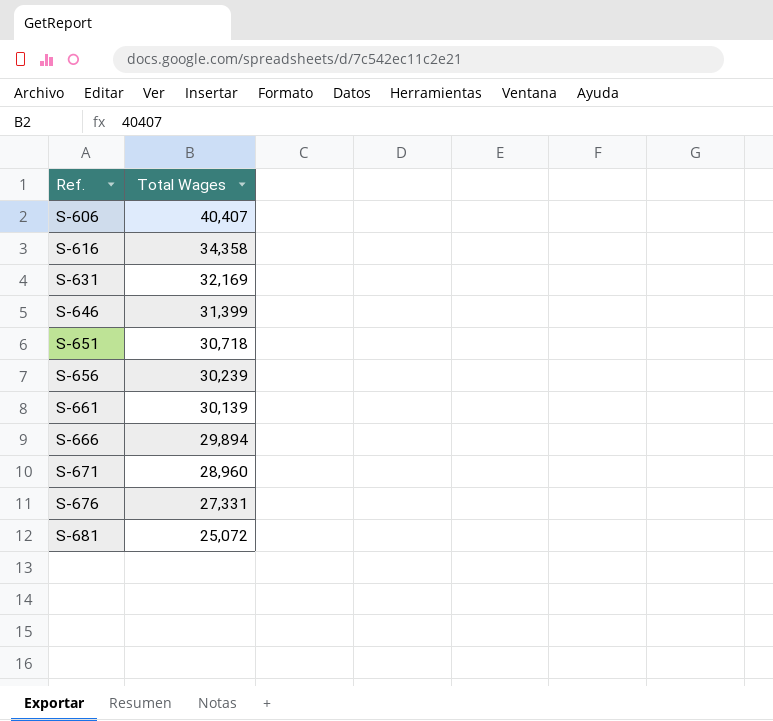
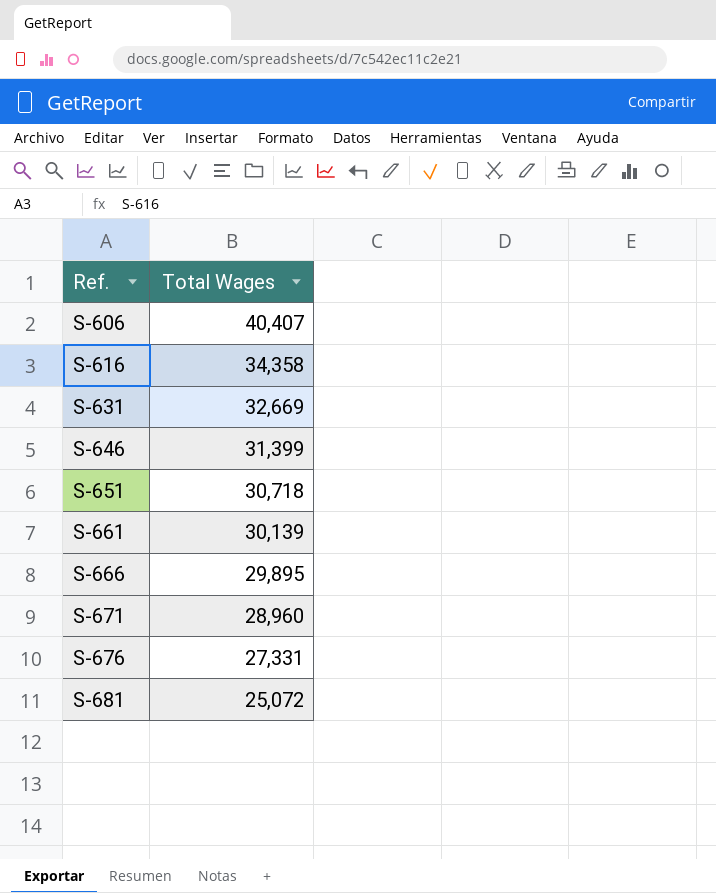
row S-656: 30,239 -> none
S-631 | Total Wages: 32,169 -> 32,669
S-666 | Total Wages: 29,894 -> 29,895

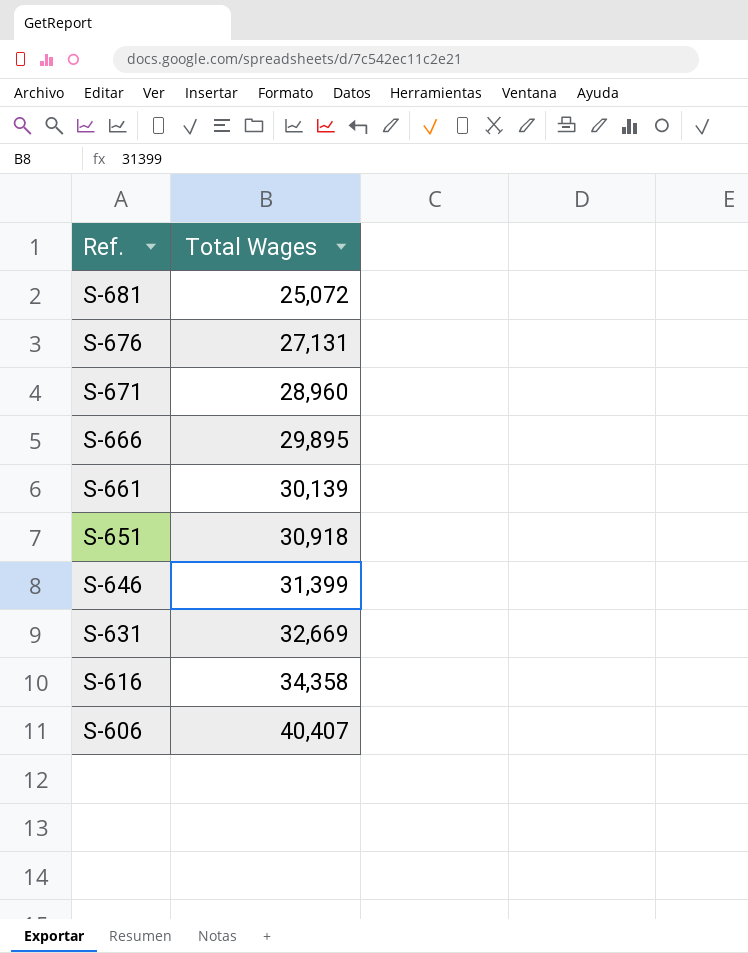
row order: Ref. ascending -> Ref. descending
S-676 | Total Wages: 27,331 -> 27,131
S-651 | Total Wages: 30,718 -> 30,918

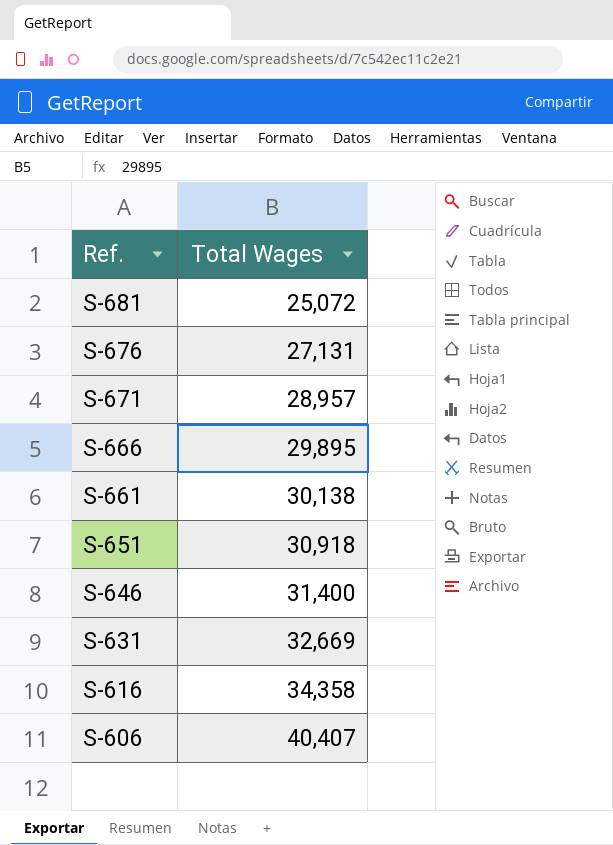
S-671 | Total Wages: 28,960 -> 28,957
S-661 | Total Wages: 30,139 -> 30,138
S-646 | Total Wages: 31,399 -> 31,400

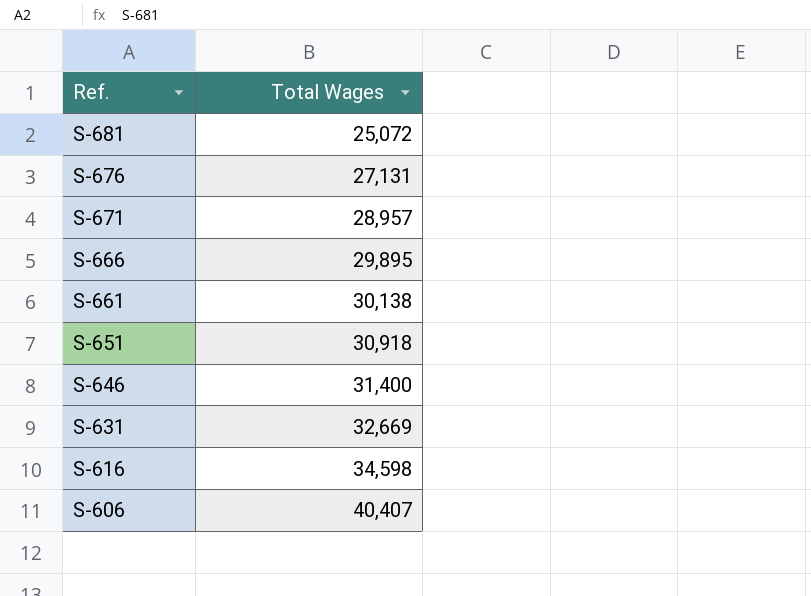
S-616 | Total Wages: 34,358 -> 34,598

